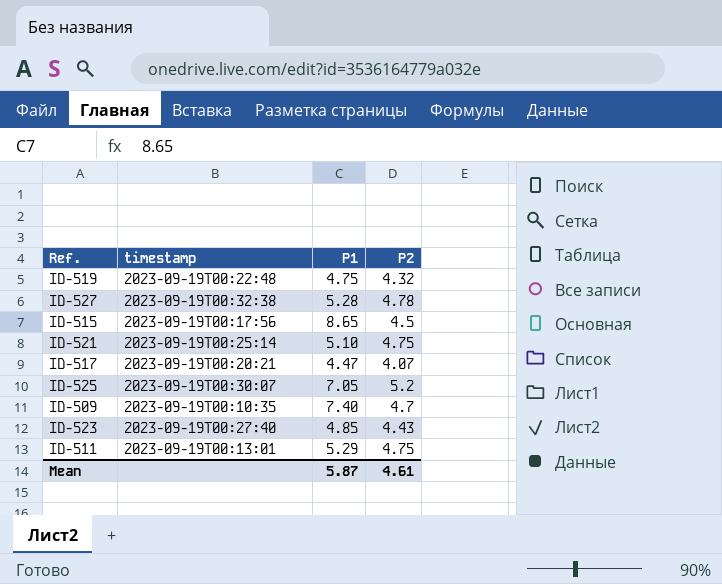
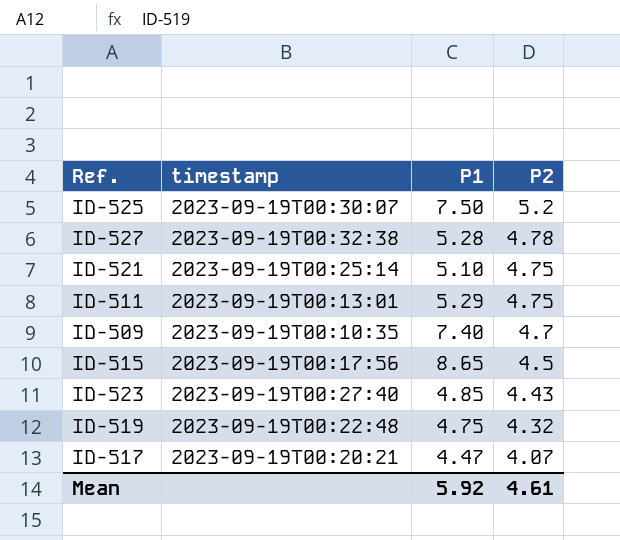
row order: none -> P2 descending
ID-525 | P1: 7.05 -> 7.50
Mean | P1: 5.87 -> 5.92

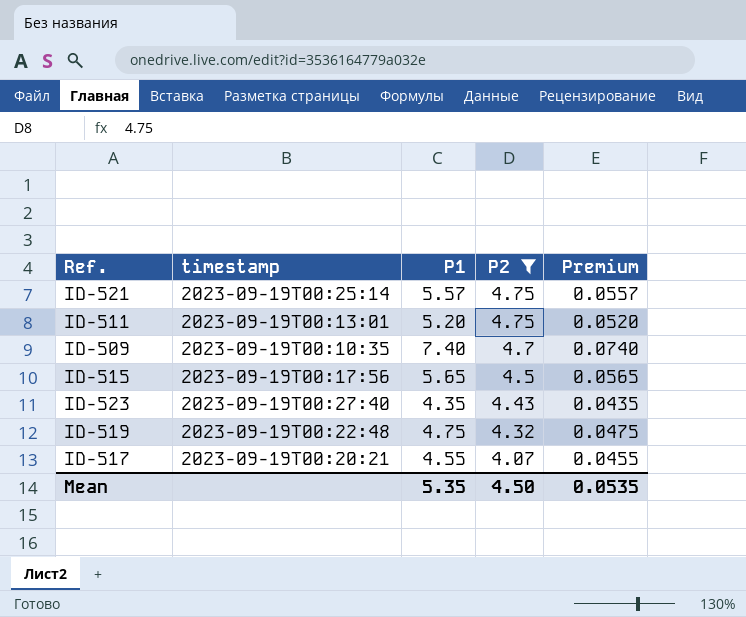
filter: none -> P2 <= 4.75
column Premium | formula: none -> [P1] * 0.01
ID-521 | P1: 5.10 -> 5.57
ID-511 | P1: 5.29 -> 5.20
ID-515 | P1: 8.65 -> 5.65
ID-523 | P1: 4.85 -> 4.35
ID-517 | P1: 4.47 -> 4.55
Mean | P1: 5.92 -> 5.35
Mean | P2: 4.61 -> 4.50

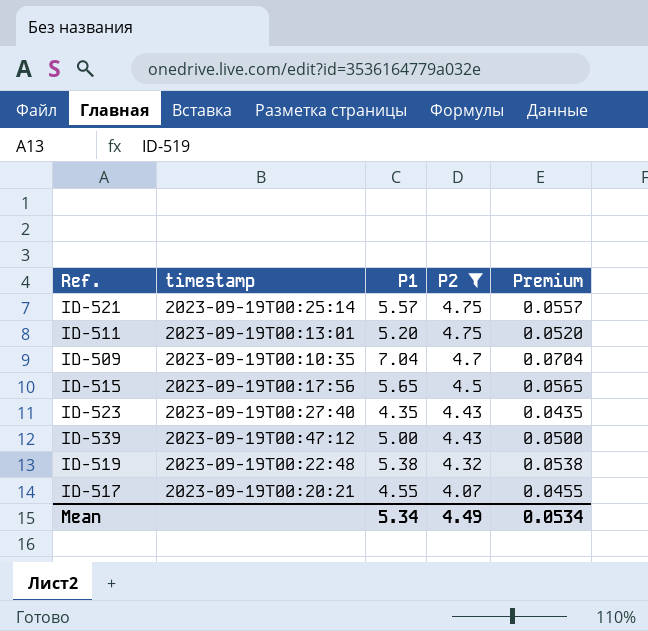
ID-509 | P1: 7.40 -> 7.04
ID-509 | Premium: 0.0740 -> 0.0704
row ID-539: none -> 2023-09-19T00:47:12 | 5.00 | 4.43 | 0.0500
ID-519 | P1: 4.75 -> 5.38
ID-519 | Premium: 0.0475 -> 0.0538
Mean | P1: 5.35 -> 5.34
Mean | P2: 4.50 -> 4.49
Mean | Premium: 0.0535 -> 0.0534

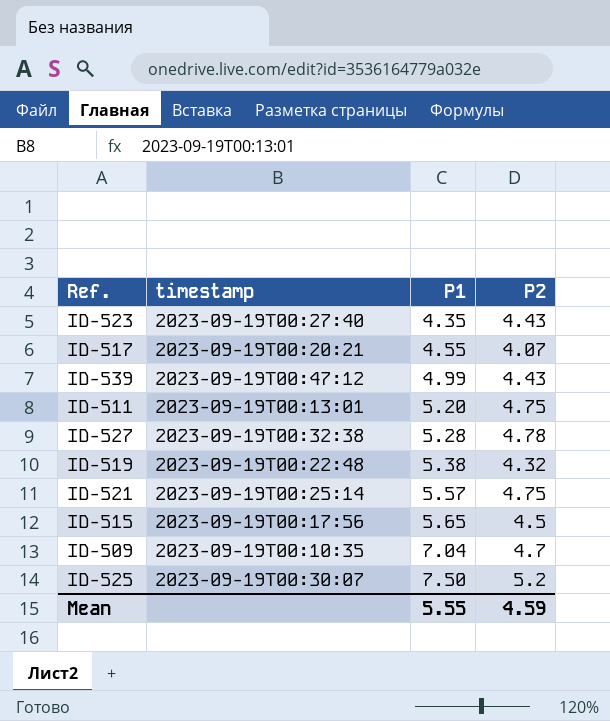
filter: P2 <= 4.75 -> none
row order: P2 descending -> P1 ascending
column Premium | formula: [P1] * 0.01 -> none
ID-539 | P1: 5.00 -> 4.99
Mean | P1: 5.34 -> 5.55
Mean | P2: 4.49 -> 4.59

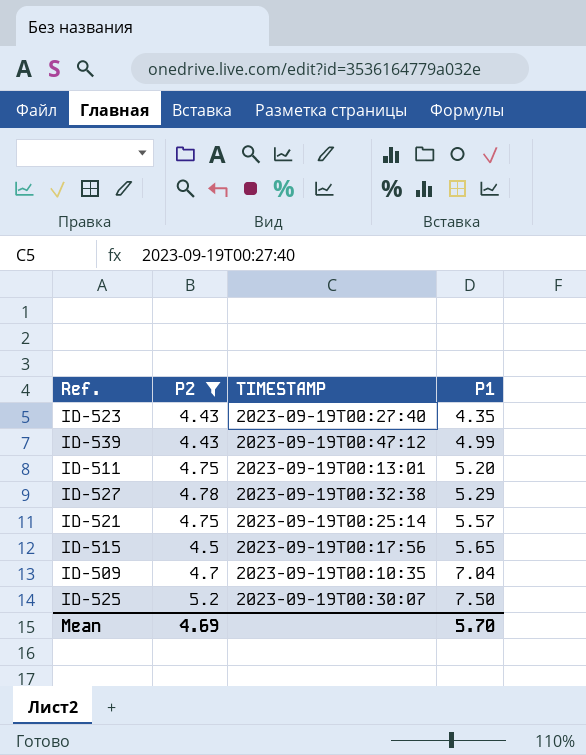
filter: none -> P2 >= 4.43
column P2 | position: 4 -> 2
column name: timestamp -> TIMESTAMP
ID-527 | P1: 5.28 -> 5.29
Mean | P2: 4.59 -> 4.69
Mean | P1: 5.55 -> 5.70

